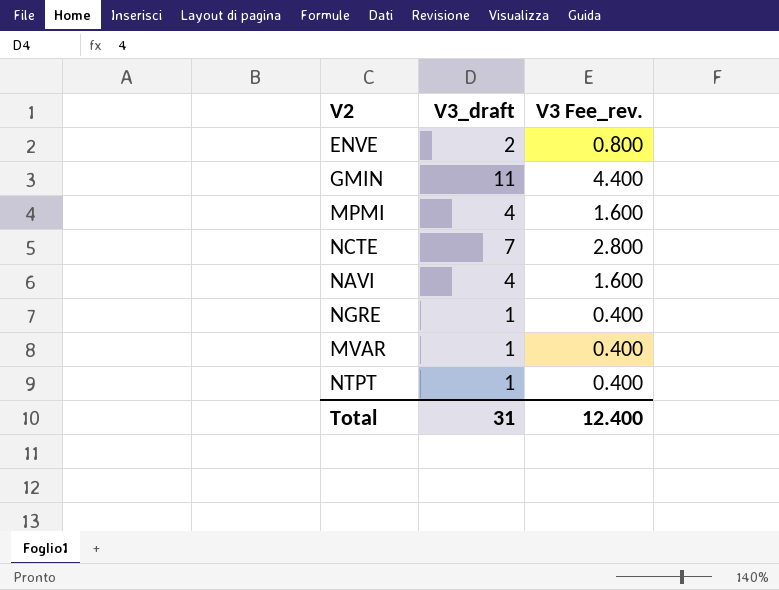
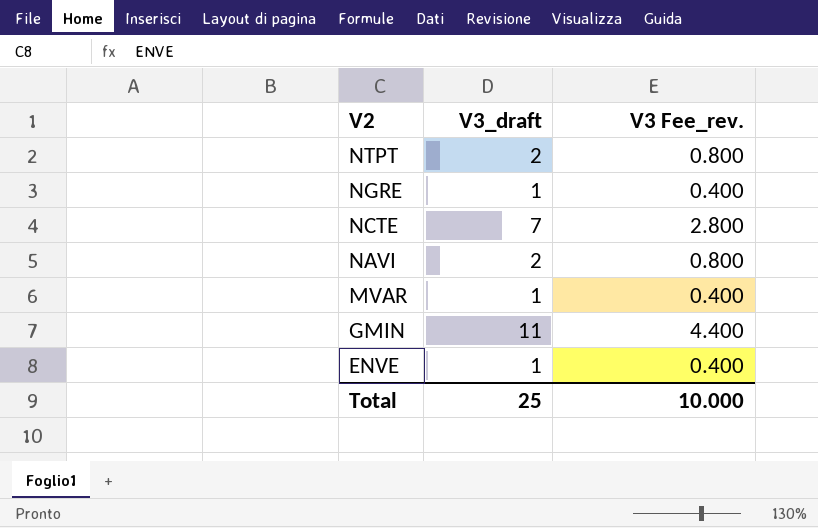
row order: none -> V2 descending
row MPMI: 4 | 1.600 -> none
NTPT | V3_draft: 1 -> 2
NTPT | V3 Fee_rev.: 0.400 -> 0.800
NAVI | V3_draft: 4 -> 2
NAVI | V3 Fee_rev.: 1.600 -> 0.800
ENVE | V3_draft: 2 -> 1
ENVE | V3 Fee_rev.: 0.800 -> 0.400
Total | V3_draft: 31 -> 25
Total | V3 Fee_rev.: 12.400 -> 10.000

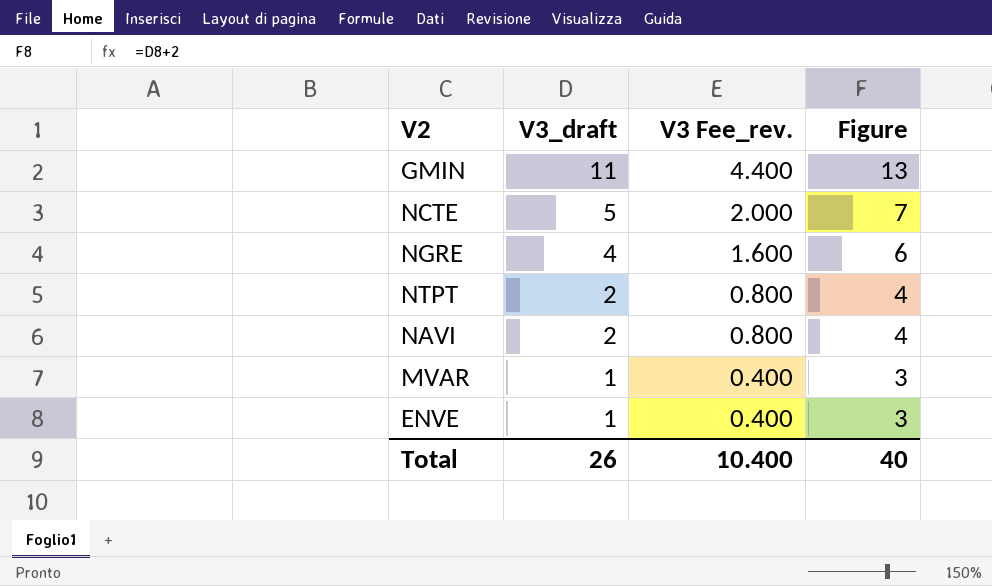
row order: V2 descending -> V3_draft descending
column Figure | formula: none -> [V3_draft] + 2
NCTE | V3_draft: 7 -> 5
NCTE | V3 Fee_rev.: 2.800 -> 2.000
NGRE | V3_draft: 1 -> 4
NGRE | V3 Fee_rev.: 0.400 -> 1.600
Total | V3_draft: 25 -> 26
Total | V3 Fee_rev.: 10.000 -> 10.400

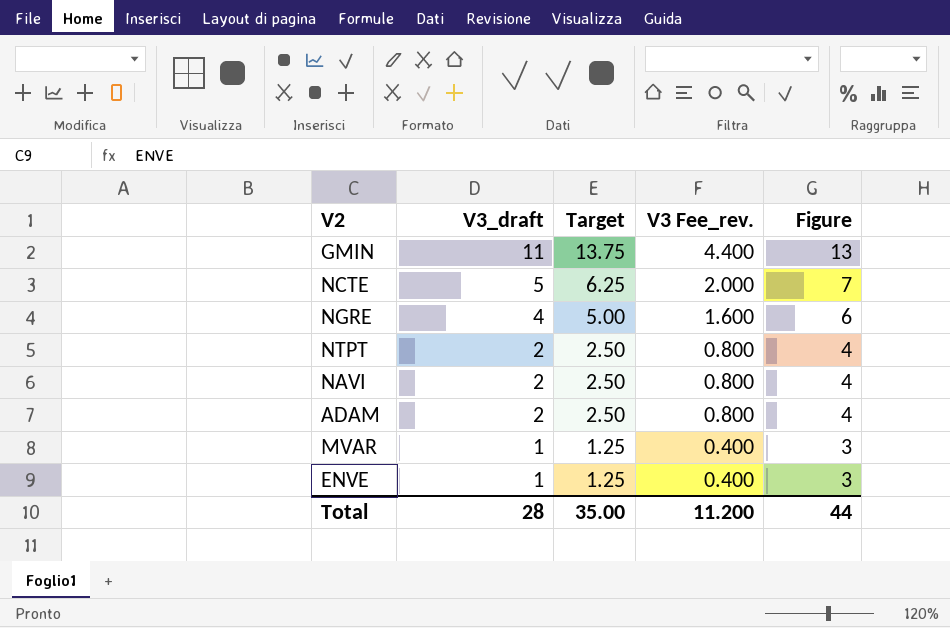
column Target | formula: none -> [V3_draft] * 1.25
row ADAM: none -> 2 | 2.50 | 0.800 | 4
Total | V3_draft: 26 -> 28
Total | V3 Fee_rev.: 10.400 -> 11.200
Total | Figure: 40 -> 44

